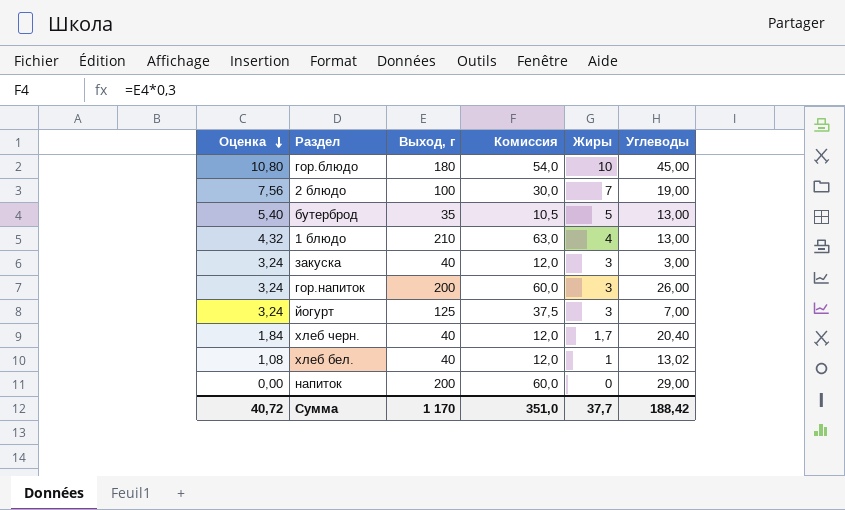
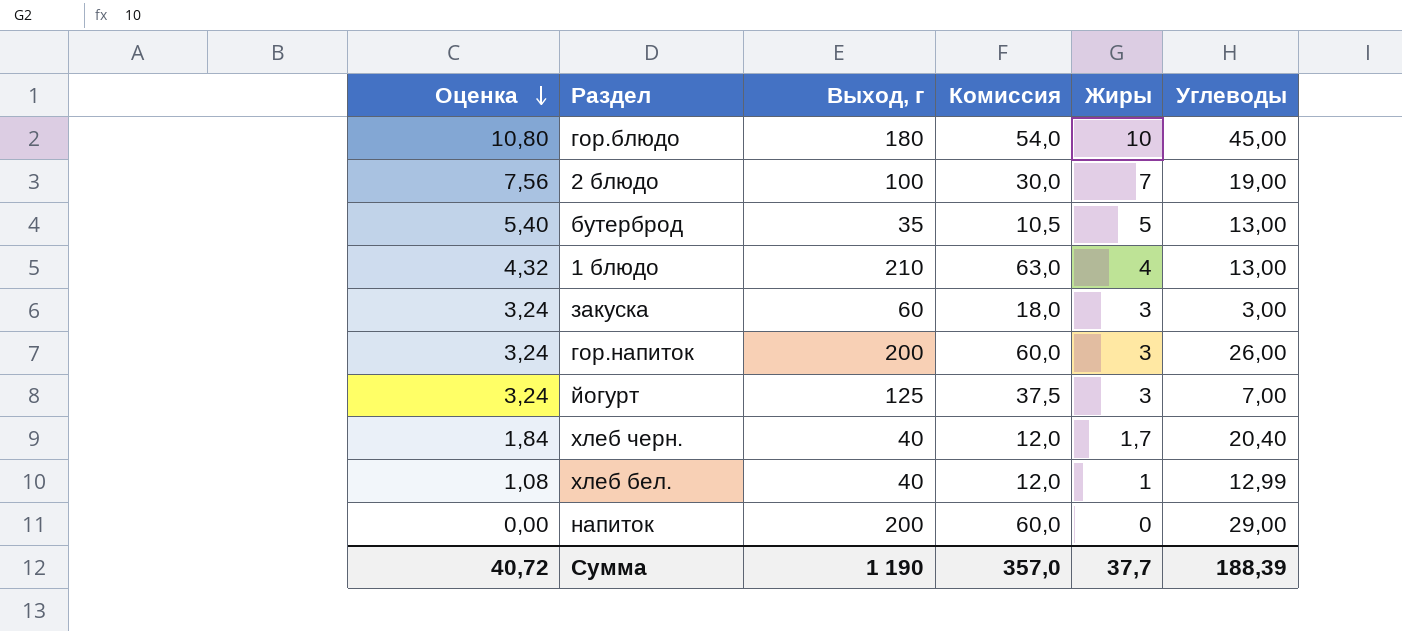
закуска | Выход, г: 40 -> 60
закуска | Комиссия: 12,0 -> 18,0
хлеб бел. | Углеводы: 13,02 -> 12,99
Сумма | Выход, г: 1 170 -> 1 190
Сумма | Комиссия: 351,0 -> 357,0
Сумма | Углеводы: 188,42 -> 188,39

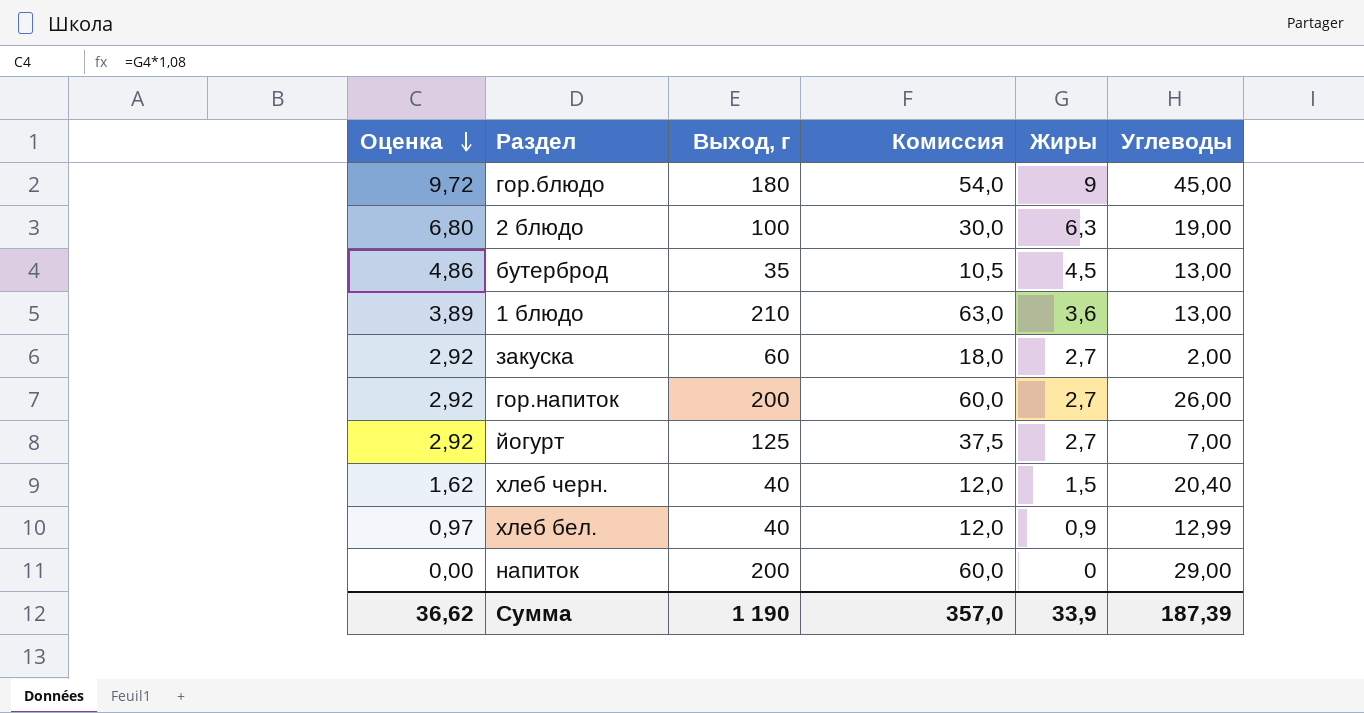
гор.блюдо | Оценка: 10,80 -> 9,72
гор.блюдо | Жиры: 10 -> 9
2 блюдо | Оценка: 7,56 -> 6,80
2 блюдо | Жиры: 7 -> 6,3
бутерброд | Оценка: 5,40 -> 4,86
бутерброд | Жиры: 5 -> 4,5
1 блюдо | Оценка: 4,32 -> 3,89
1 блюдо | Жиры: 4 -> 3,6
закуска | Оценка: 3,24 -> 2,92
закуска | Жиры: 3 -> 2,7
закуска | Углеводы: 3,00 -> 2,00
гор.напиток | Оценка: 3,24 -> 2,92
гор.напиток | Жиры: 3 -> 2,7
йогурт | Оценка: 3,24 -> 2,92
йогурт | Жиры: 3 -> 2,7
хлеб черн. | Оценка: 1,84 -> 1,62
хлеб черн. | Жиры: 1,7 -> 1,5
хлеб бел. | Оценка: 1,08 -> 0,97
хлеб бел. | Жиры: 1 -> 0,9
Сумма | Оценка: 40,72 -> 36,62
Сумма | Жиры: 37,7 -> 33,9
Сумма | Углеводы: 188,39 -> 187,39

